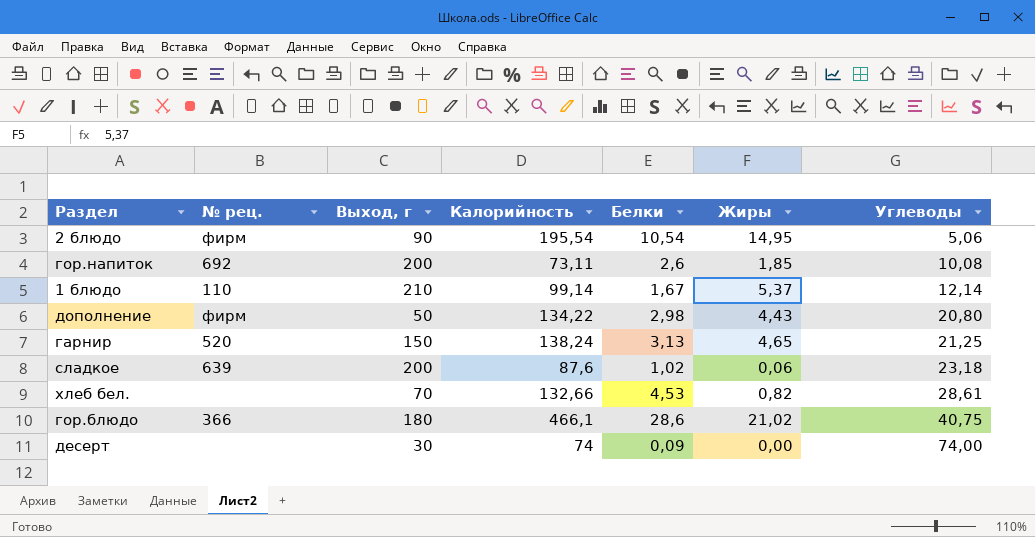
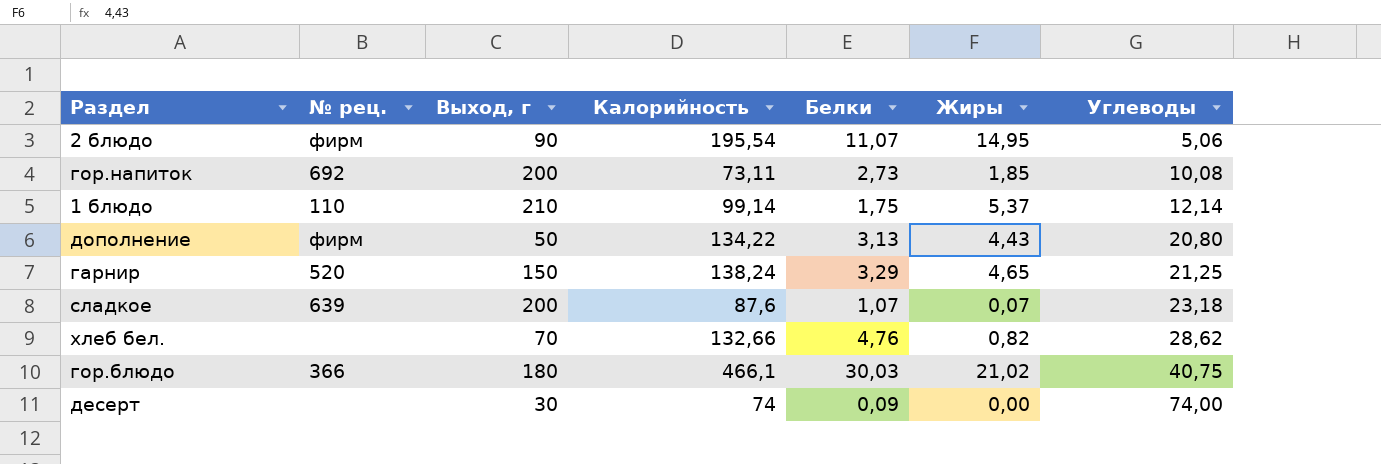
2 блюдо | Белки: 10,54 -> 11,07
гор.напиток | Белки: 2,6 -> 2,73
1 блюдо | Белки: 1,67 -> 1,75
дополнение | Белки: 2,98 -> 3,13
гарнир | Белки: 3,13 -> 3,29
сладкое | Белки: 1,02 -> 1,07
сладкое | Жиры: 0,06 -> 0,07
хлеб бел. | Белки: 4,53 -> 4,76
хлеб бел. | Углеводы: 28,61 -> 28,62
гор.блюдо | Белки: 28,6 -> 30,03

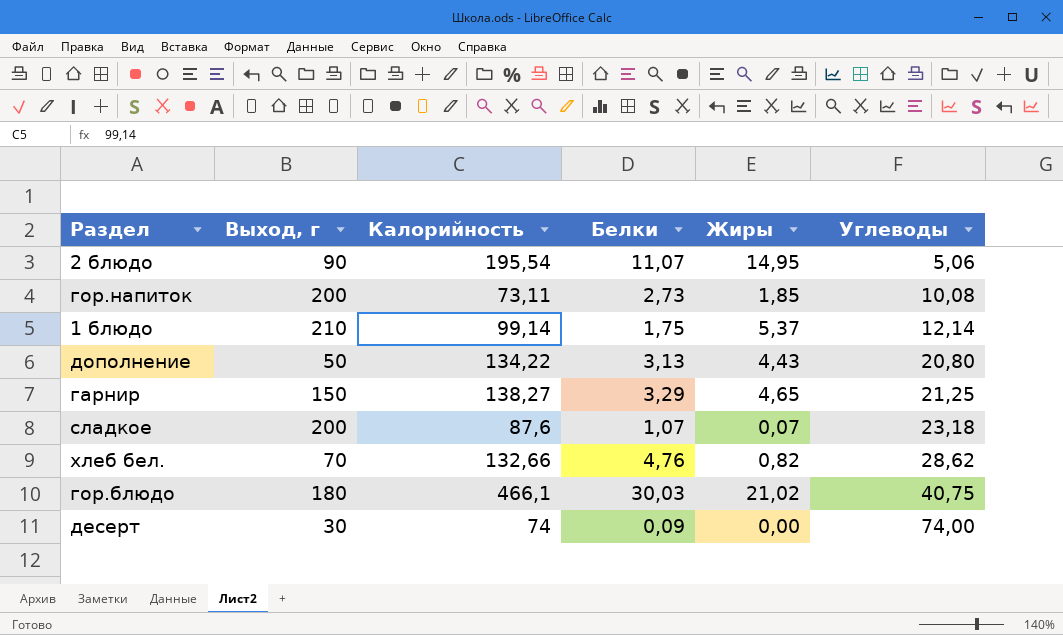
column № рец. | position: 2 -> none
гарнир | Калорийность: 138,24 -> 138,27

